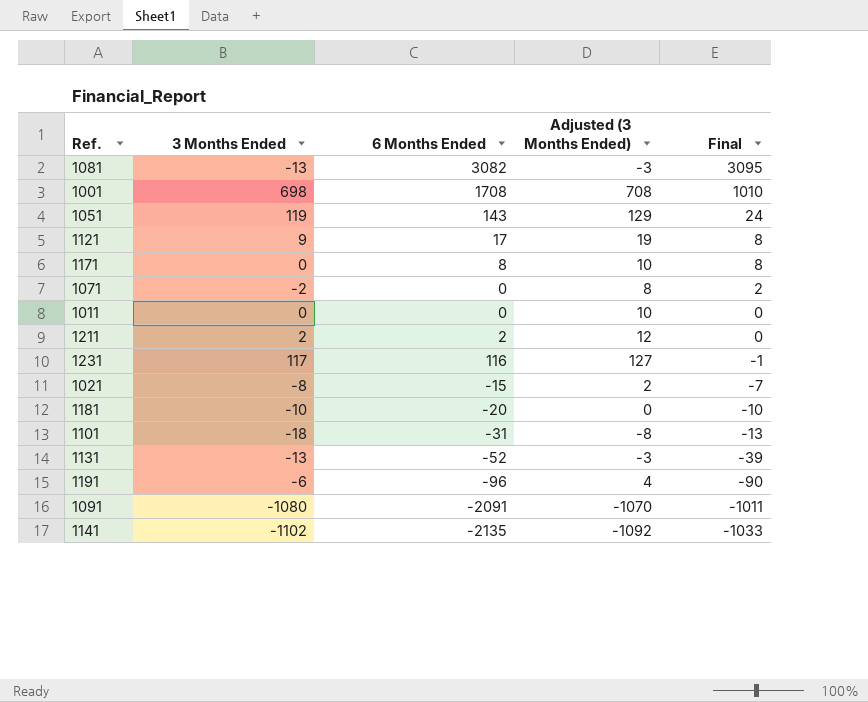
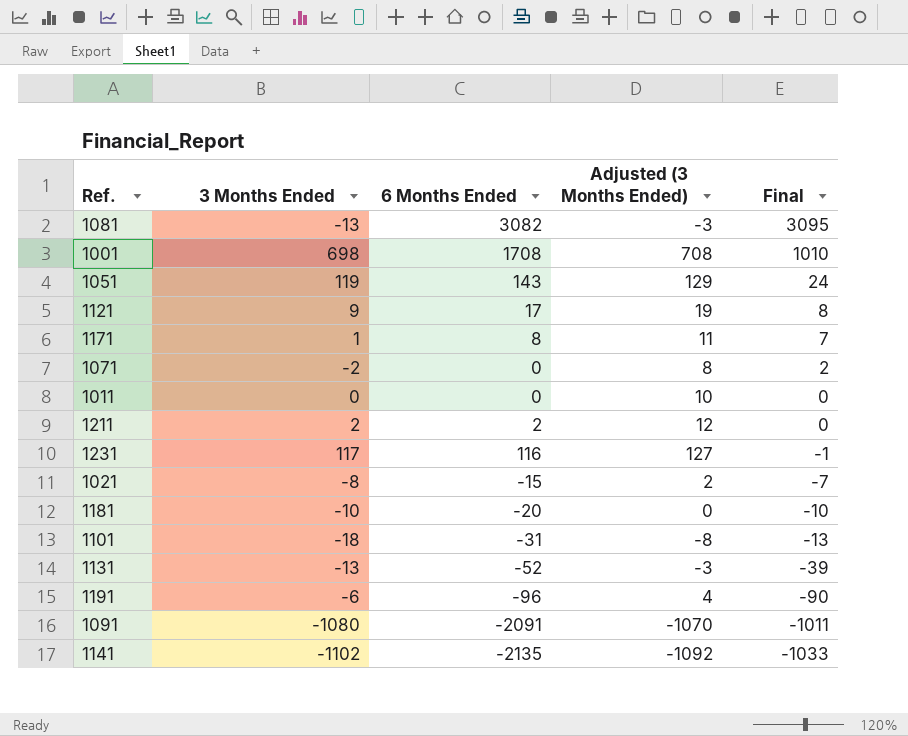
1171 | 3 Months Ended: 0 -> 1
1171 | Adjusted (3 Months Ended): 10 -> 11
1171 | Final: 8 -> 7

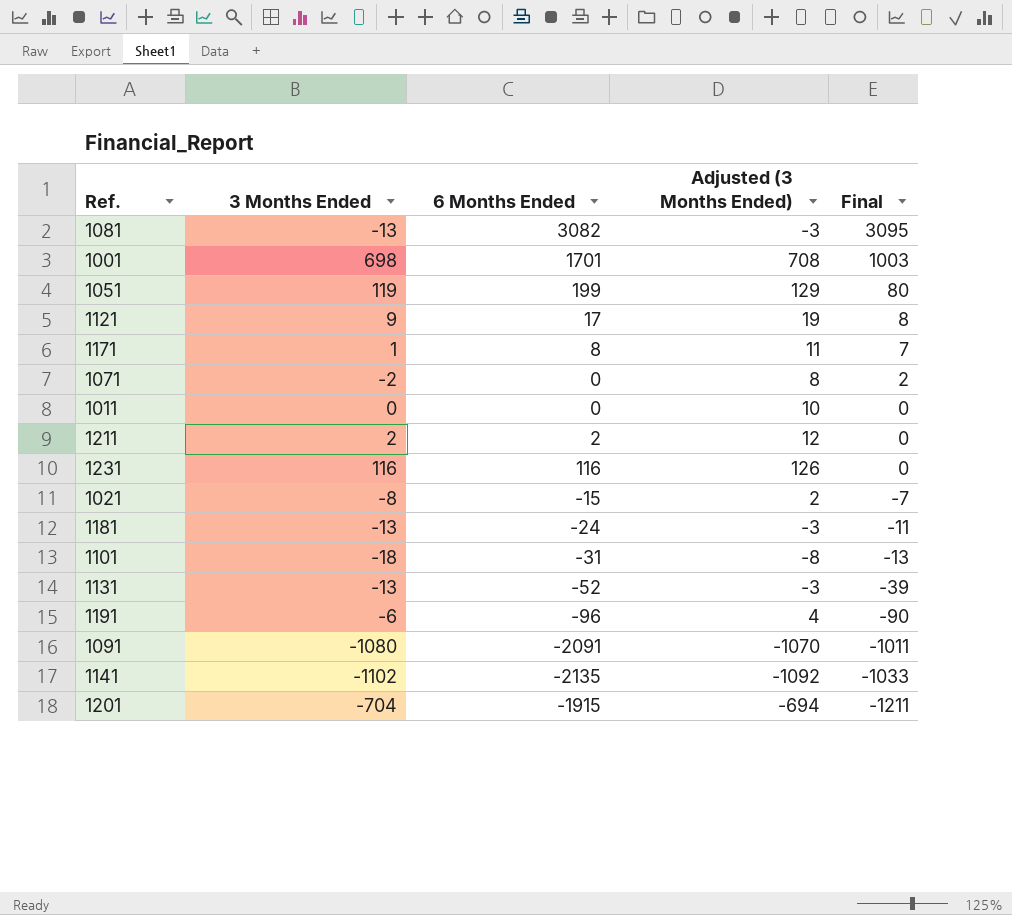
1001 | 6 Months Ended: 1708 -> 1701
1001 | Final: 1010 -> 1003
1051 | 6 Months Ended: 143 -> 199
1051 | Final: 24 -> 80
1231 | 3 Months Ended: 117 -> 116
1231 | Adjusted (3 Months Ended): 127 -> 126
1231 | Final: -1 -> 0
1181 | 3 Months Ended: -10 -> -13
1181 | 6 Months Ended: -20 -> -24
1181 | Adjusted (3 Months Ended): 0 -> -3
1181 | Final: -10 -> -11
row 1201: none -> -704 | -1915 | -694 | -1211

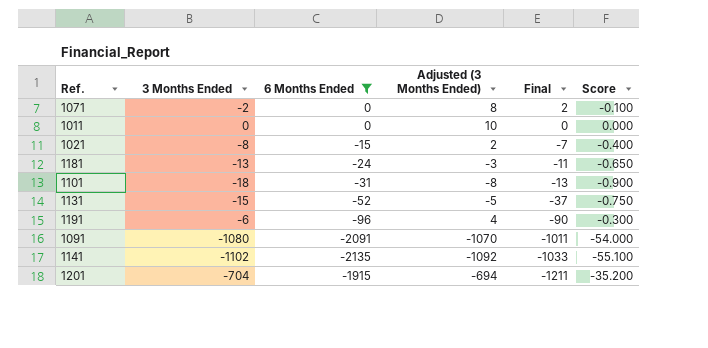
filter: none -> 6 Months Ended <= 0
column Score | formula: none -> [3 Months Ended] * 0.05
1131 | 3 Months Ended: -13 -> -15
1131 | Adjusted (3 Months Ended): -3 -> -5
1131 | Final: -39 -> -37

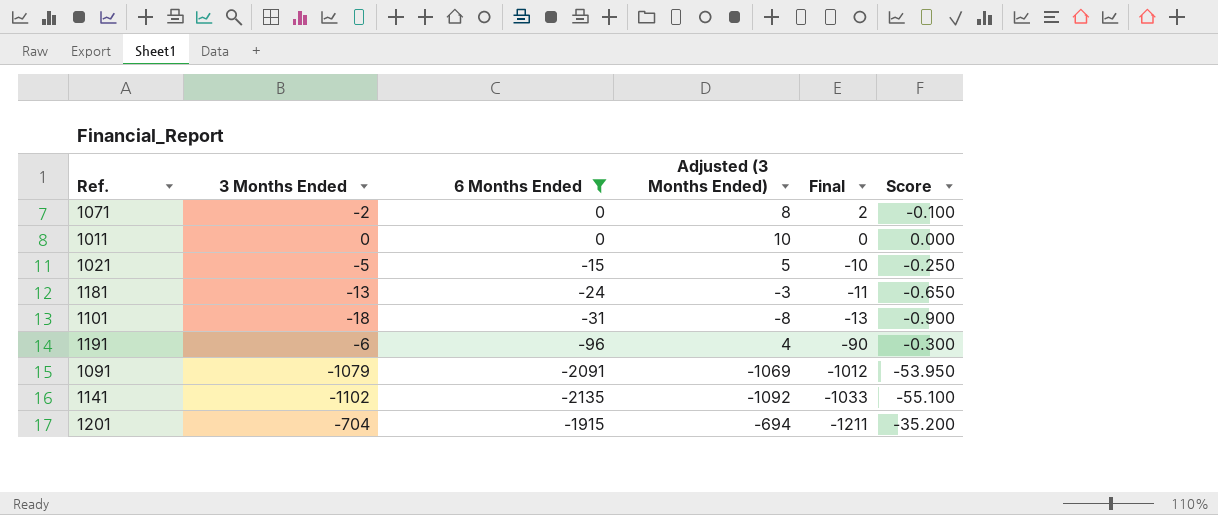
row 1131: -15 | -52 | -5 | -37 | -0.750 -> none
1021 | 3 Months Ended: -8 -> -5
1021 | Adjusted (3 Months Ended): 2 -> 5
1021 | Final: -7 -> -10
1021 | Score: -0.400 -> -0.250
1091 | 3 Months Ended: -1080 -> -1079
1091 | Adjusted (3 Months Ended): -1070 -> -1069
1091 | Final: -1011 -> -1012
1091 | Score: -54.000 -> -53.950

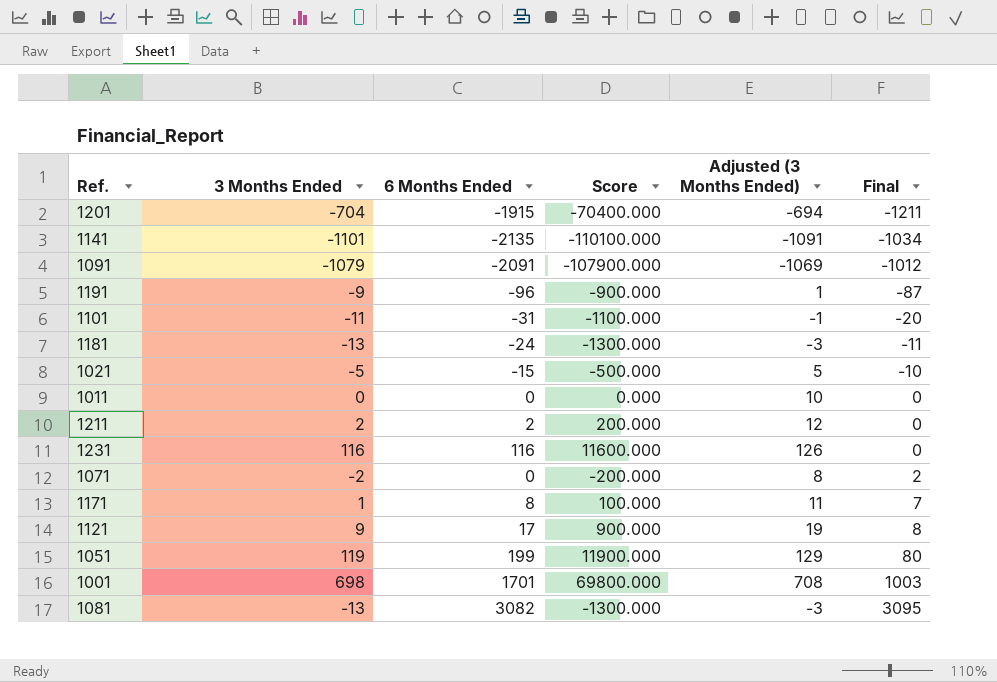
filter: 6 Months Ended <= 0 -> none
row order: Final descending -> Final ascending
column Score | formula: [3 Months Ended] * 0.05 -> [3 Months Ended] * 100
column Score | position: 6 -> 4
1141 | 3 Months Ended: -1102 -> -1101
1141 | Adjusted (3 Months Ended): -1092 -> -1091
1141 | Final: -1033 -> -1034
1191 | 3 Months Ended: -6 -> -9
1191 | Adjusted (3 Months Ended): 4 -> 1
1191 | Final: -90 -> -87
1101 | 3 Months Ended: -18 -> -11
1101 | Adjusted (3 Months Ended): -8 -> -1
1101 | Final: -13 -> -20

